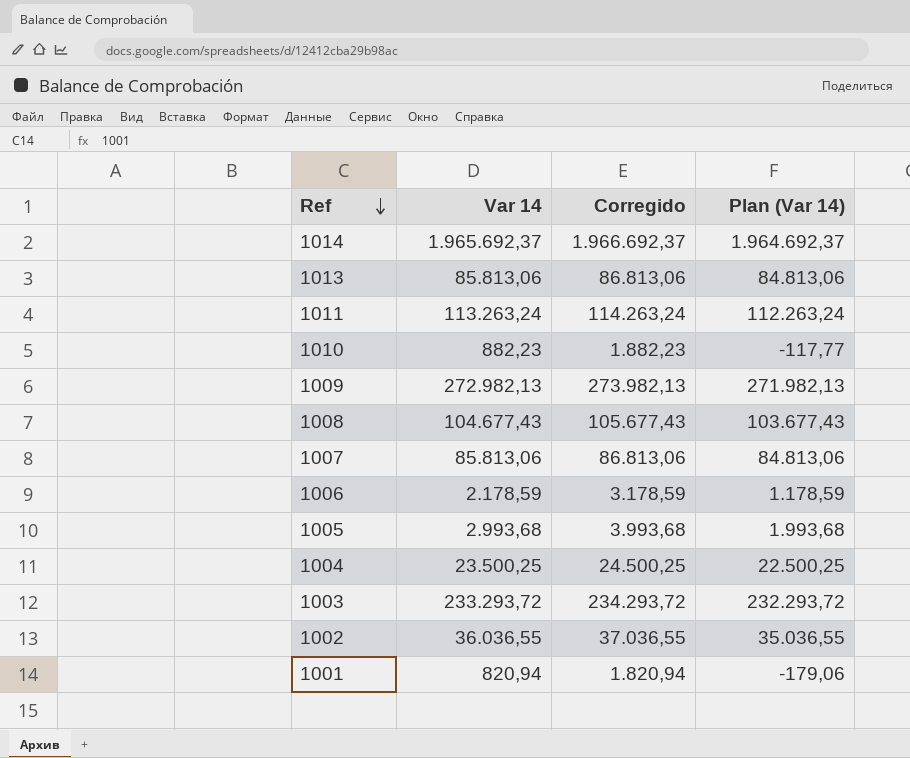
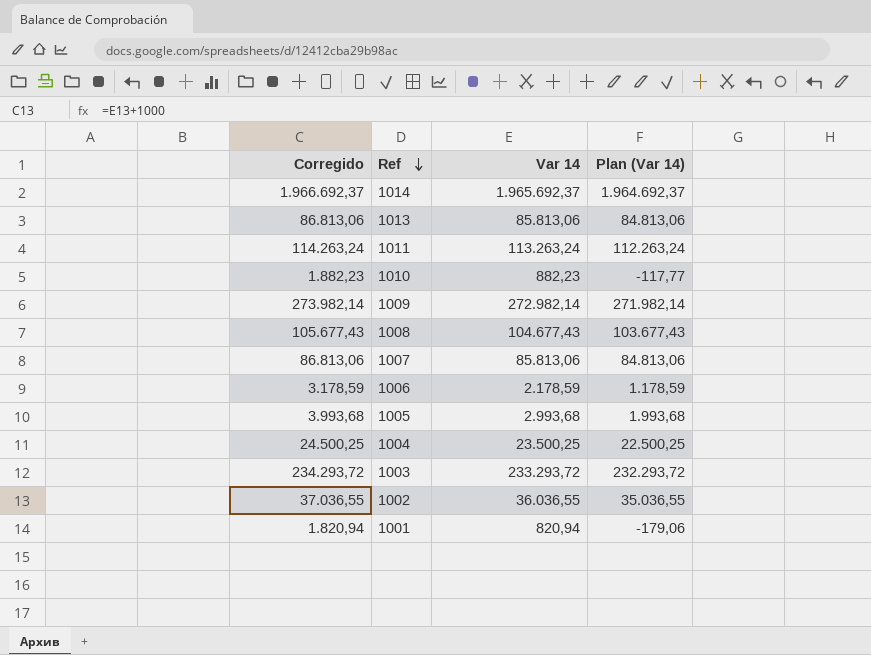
column Corregido | position: 3 -> 1
1009 | Corregido: 273.982,13 -> 273.982,14
1009 | Var 14: 272.982,13 -> 272.982,14
1009 | Plan (Var 14): 271.982,13 -> 271.982,14

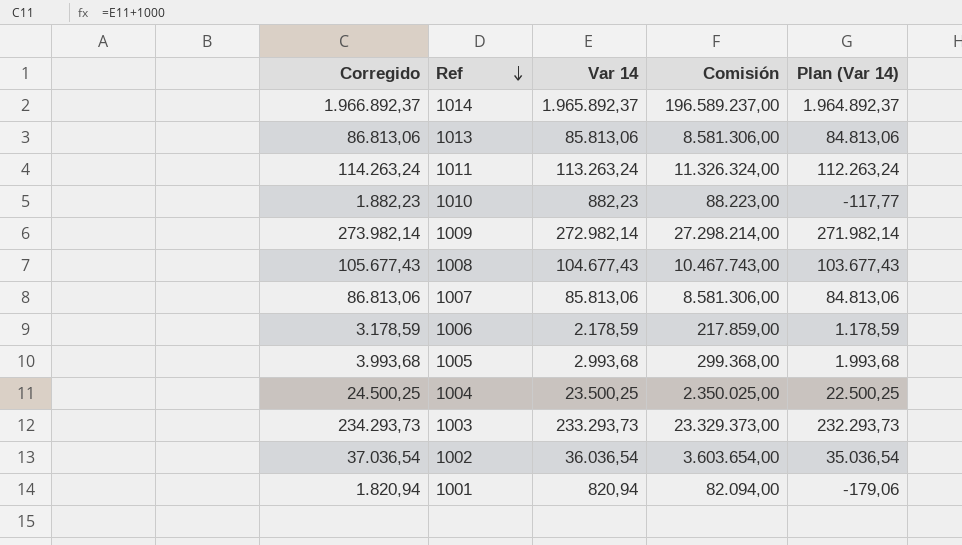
column Comisión | formula: none -> [Var 14] * 100
1014 | Corregido: 1.966.692,37 -> 1.966.892,37
1014 | Var 14: 1.965.692,37 -> 1.965.892,37
1014 | Plan (Var 14): 1.964.692,37 -> 1.964.892,37
1003 | Corregido: 234.293,72 -> 234.293,73
1003 | Var 14: 233.293,72 -> 233.293,73
1003 | Plan (Var 14): 232.293,72 -> 232.293,73
1002 | Corregido: 37.036,55 -> 37.036,54
1002 | Var 14: 36.036,55 -> 36.036,54
1002 | Plan (Var 14): 35.036,55 -> 35.036,54

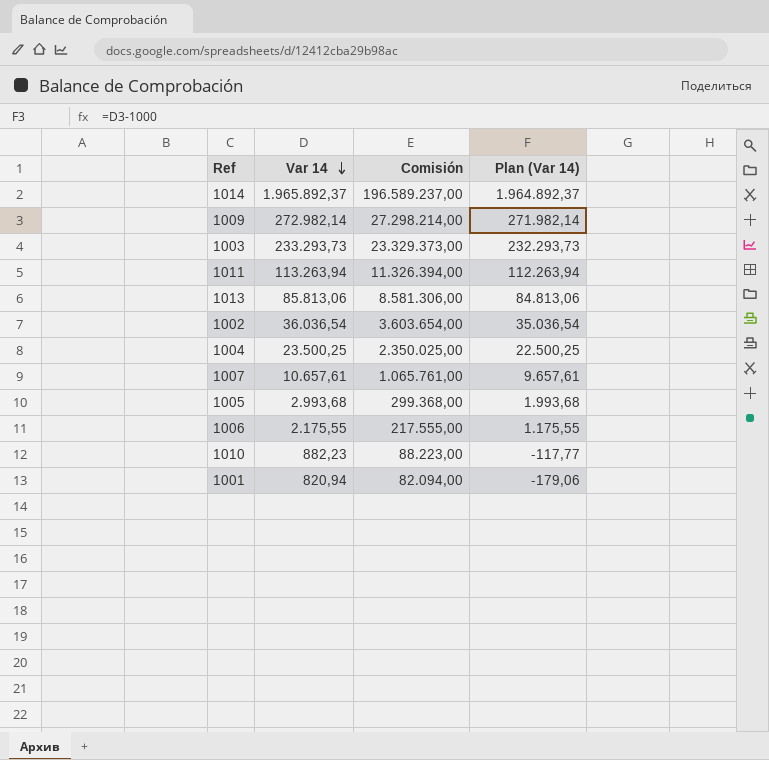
row order: Ref descending -> Var 14 descending
column Corregido | formula: [Var 14] + 1000 -> none
row 1008: 105.677,43 | 104.677,43 | 10.467.743,00 | 103.677,43 -> none
1011 | Var 14: 113.263,24 -> 113.263,94
1011 | Comisión: 11.326.324,00 -> 11.326.394,00
1011 | Plan (Var 14): 112.263,24 -> 112.263,94
1007 | Var 14: 85.813,06 -> 10.657,61
1007 | Comisión: 8.581.306,00 -> 1.065.761,00
1007 | Plan (Var 14): 84.813,06 -> 9.657,61
1006 | Var 14: 2.178,59 -> 2.175,55
1006 | Comisión: 217.859,00 -> 217.555,00
1006 | Plan (Var 14): 1.178,59 -> 1.175,55

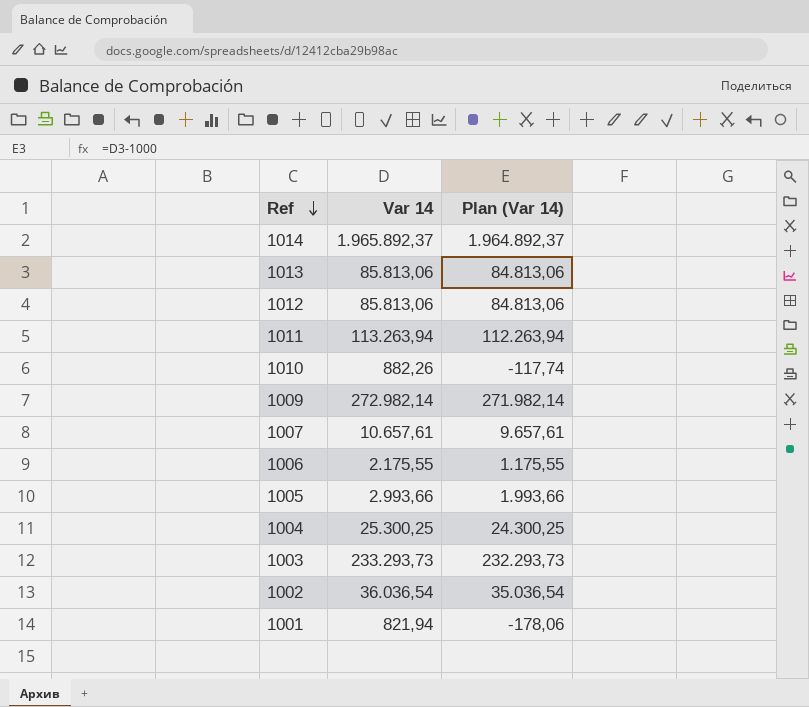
row order: Var 14 descending -> Ref descending
column Comisión | formula: [Var 14] * 100 -> none
row 1012: none -> 85.813,06 | 84.813,06
1010 | Var 14: 882,23 -> 882,26
1010 | Plan (Var 14): -117,77 -> -117,74
1005 | Var 14: 2.993,68 -> 2.993,66
1005 | Plan (Var 14): 1.993,68 -> 1.993,66
1004 | Var 14: 23.500,25 -> 25.300,25
1004 | Plan (Var 14): 22.500,25 -> 24.300,25
1001 | Var 14: 820,94 -> 821,94
1001 | Plan (Var 14): -179,06 -> -178,06

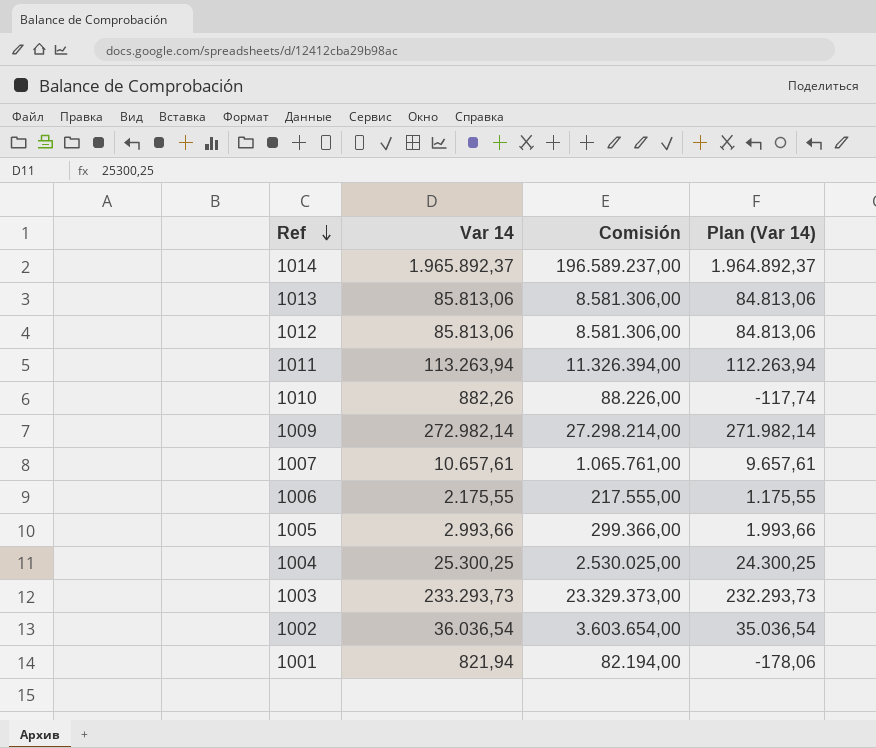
column Comisión | formula: none -> [Var 14] * 100

